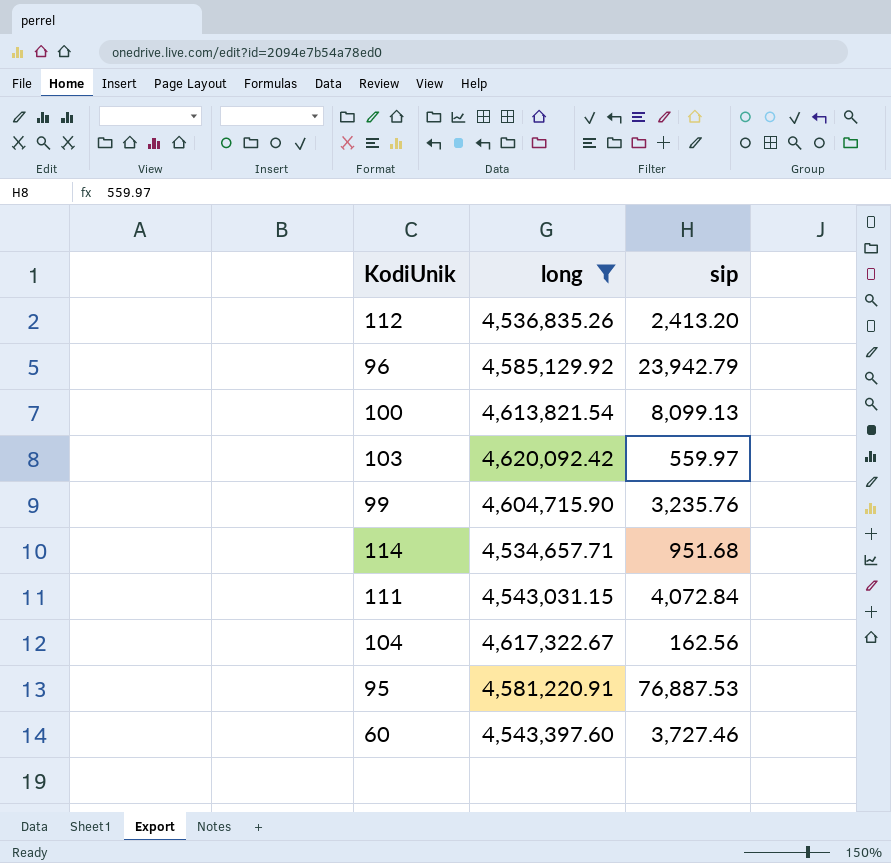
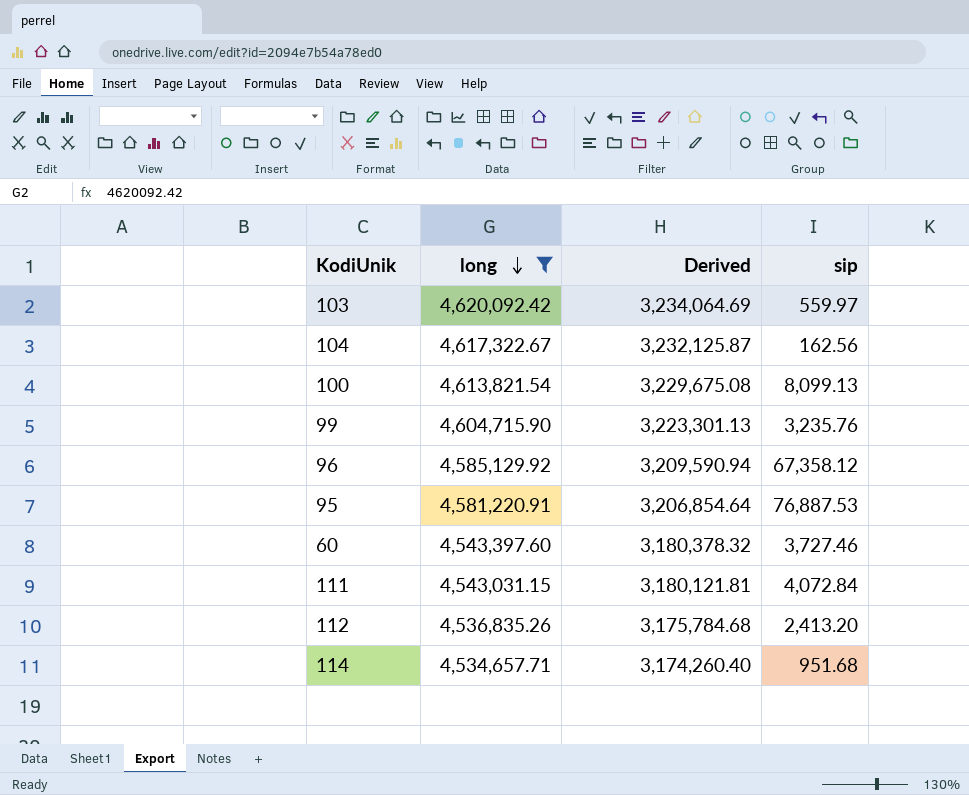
row order: none -> long descending
column Derived | formula: none -> [long] * 0.7
96 | sip: 23,942.79 -> 67,358.12

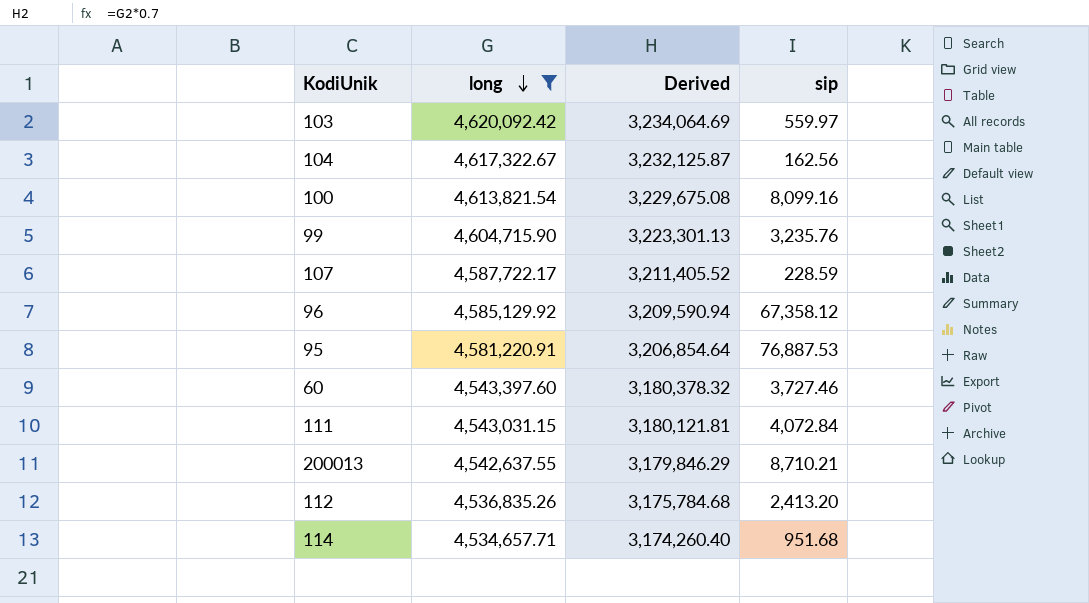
100 | sip: 8,099.13 -> 8,099.16
row 107: none -> 4,587,722.17 | 3,211,405.52 | 228.59
row 200013: none -> 4,542,637.55 | 3,179,846.29 | 8,710.21

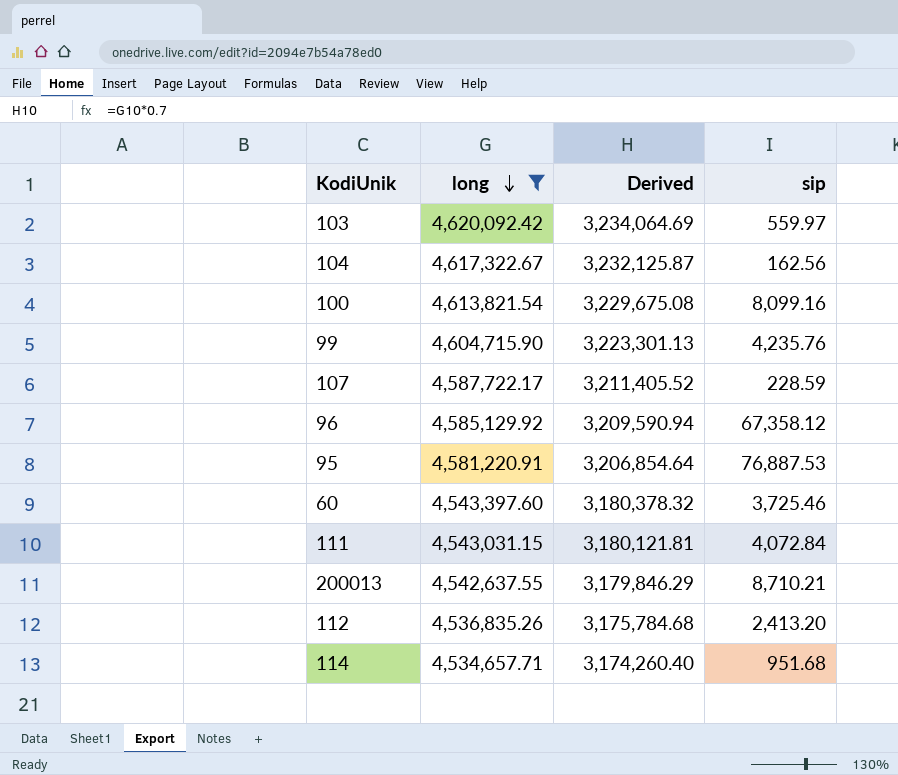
99 | sip: 3,235.76 -> 4,235.76
60 | sip: 3,727.46 -> 3,725.46

